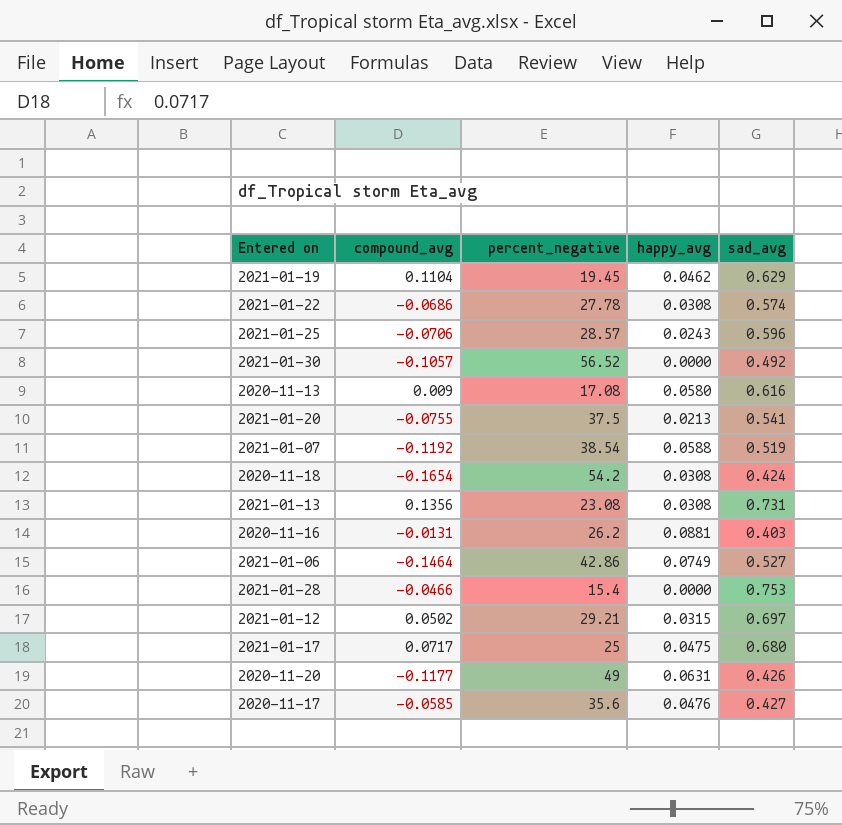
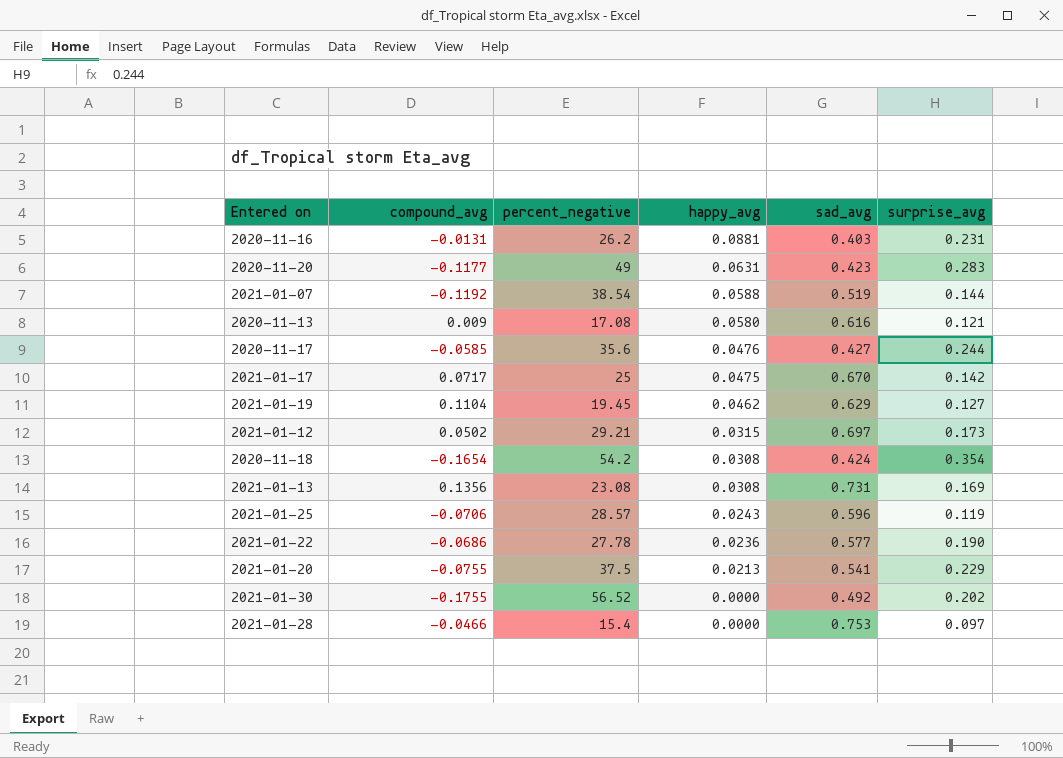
row order: none -> happy_avg descending
column surprise_avg | position: none -> 6
row 2021-01-06: -0.1464 | 42.86 | 0.0749 | 0.527 -> none
2020-11-20 | sad_avg: 0.426 -> 0.423
2021-01-17 | sad_avg: 0.680 -> 0.670
2021-01-22 | happy_avg: 0.0308 -> 0.0236
2021-01-22 | sad_avg: 0.574 -> 0.577
2021-01-30 | compound_avg: -0.1057 -> -0.1755

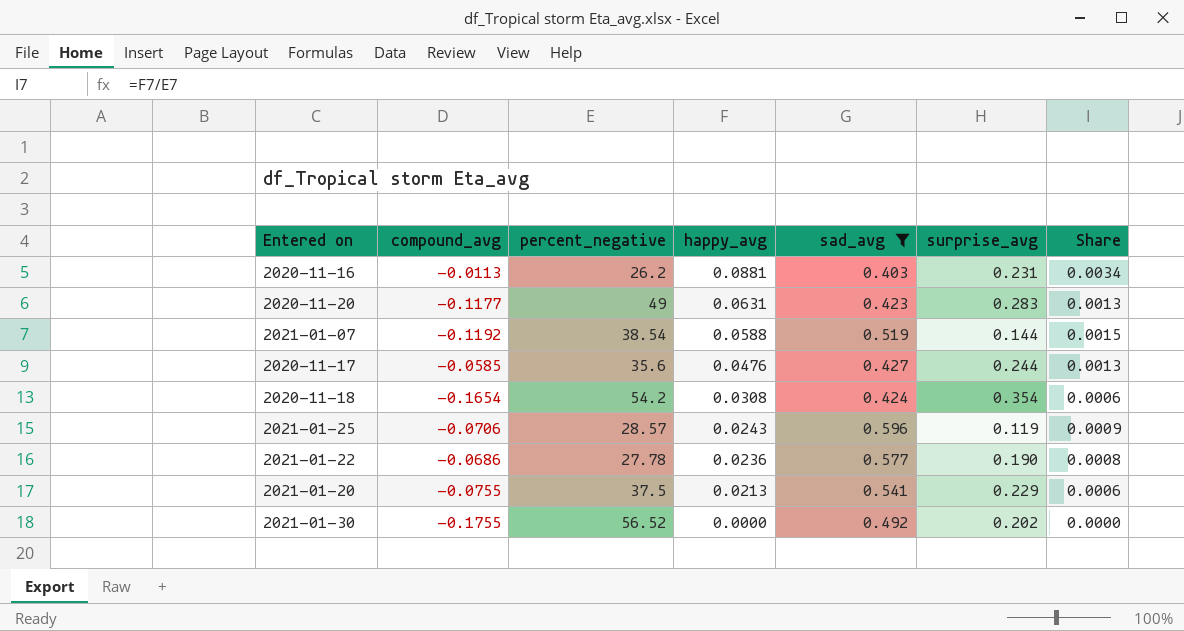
filter: none -> sad_avg <= 0.596
column Share | formula: none -> [happy_avg] / [percent_negative]
2020-11-16 | compound_avg: -0.0131 -> -0.0113

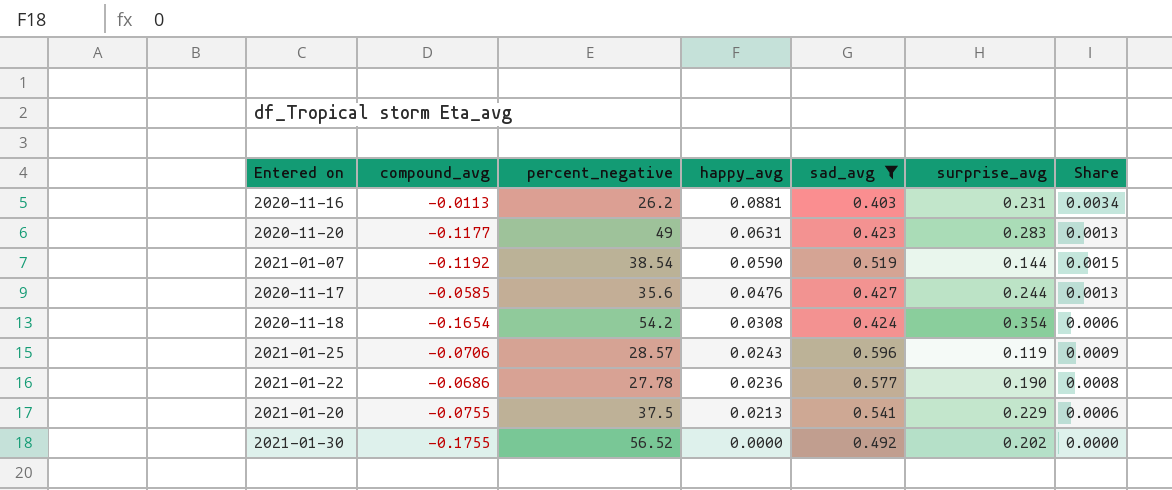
2021-01-07 | happy_avg: 0.0588 -> 0.0590

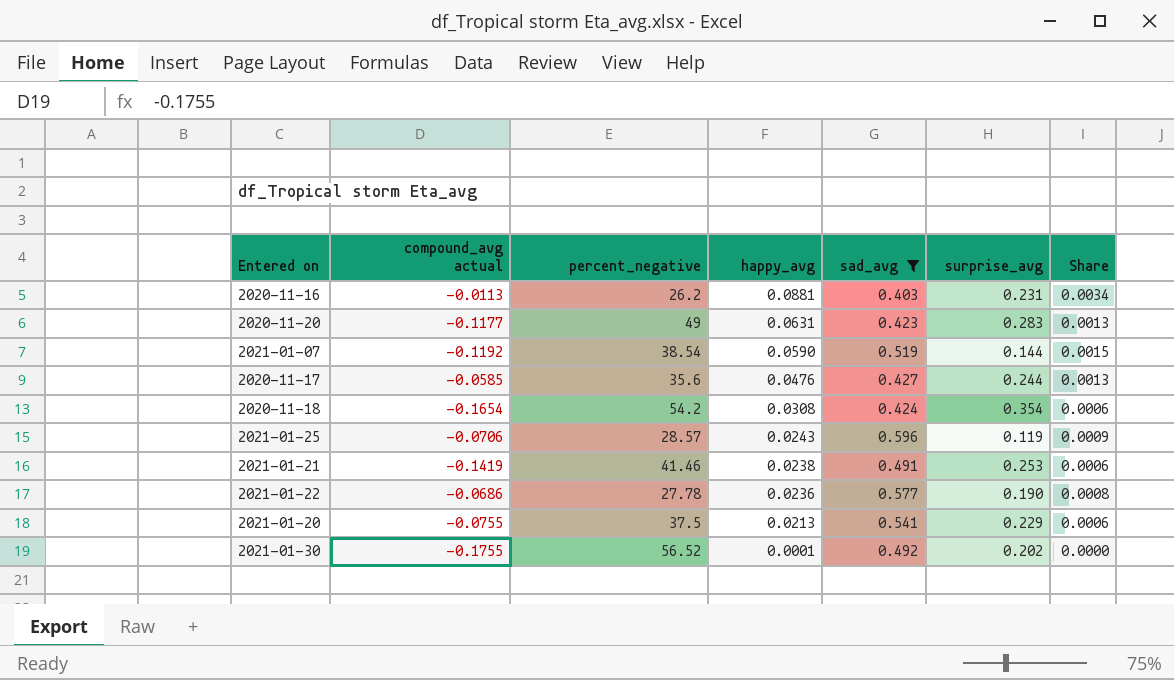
column name: compound_avg -> compound_avg actual
row 2021-01-21: none -> -0.1419 | 41.46 | 0.0238 | 0.491 | 0.253 | 0.0006
2021-01-30 | happy_avg: 0.0000 -> 0.0001

